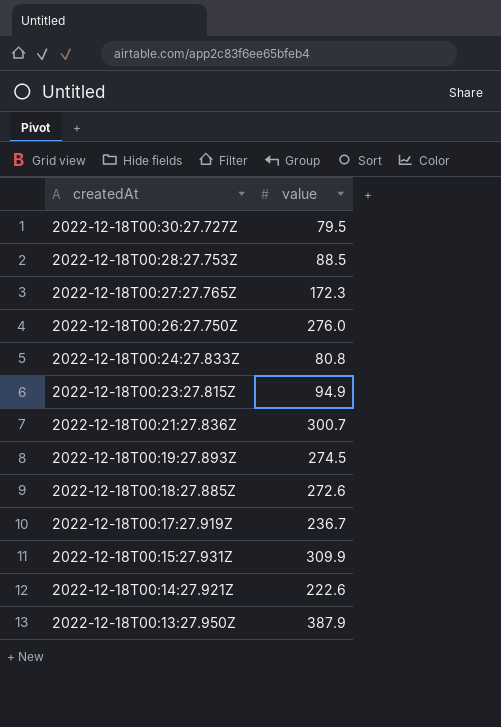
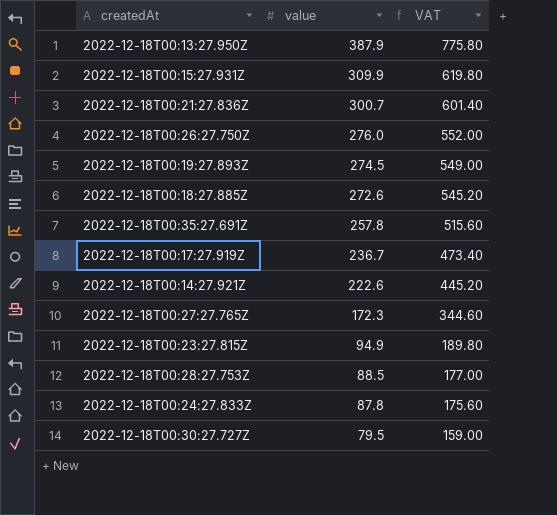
row order: createdAt descending -> value descending
column VAT | formula: none -> [value] * 2
row 2022-12-18T00:35:27.691Z: none -> 257.8 | 515.60
2022-12-18T00:24:27.833Z | value: 80.8 -> 87.8

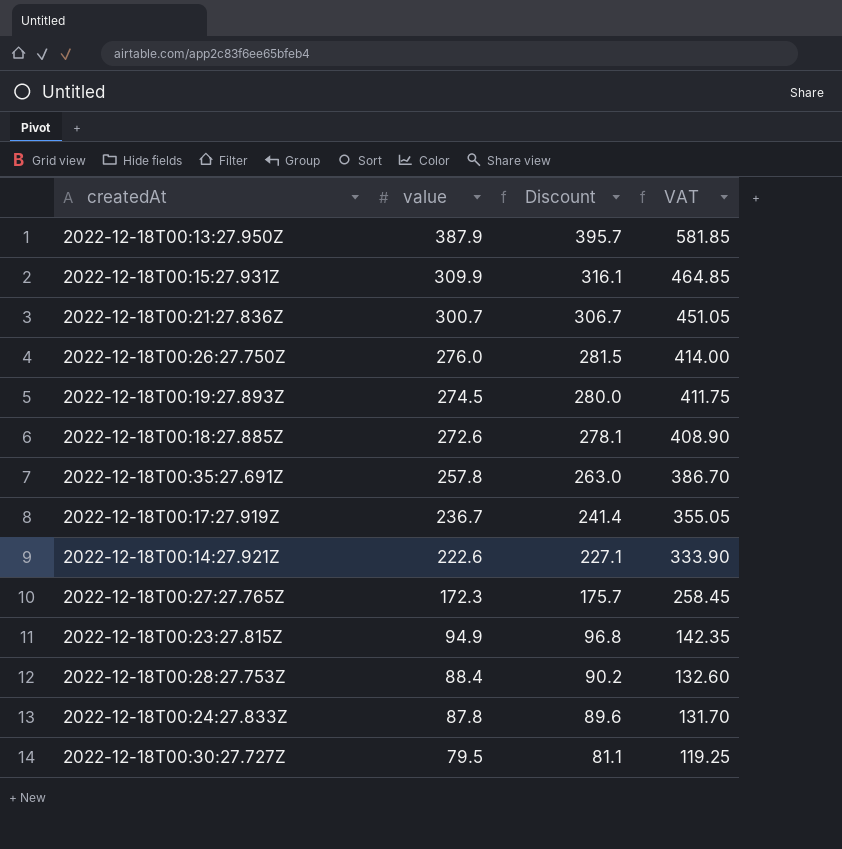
column Discount | formula: none -> [value] * 1.02
column VAT | formula: [value] * 2 -> [value] * 1.5
2022-12-18T00:28:27.753Z | value: 88.5 -> 88.4

